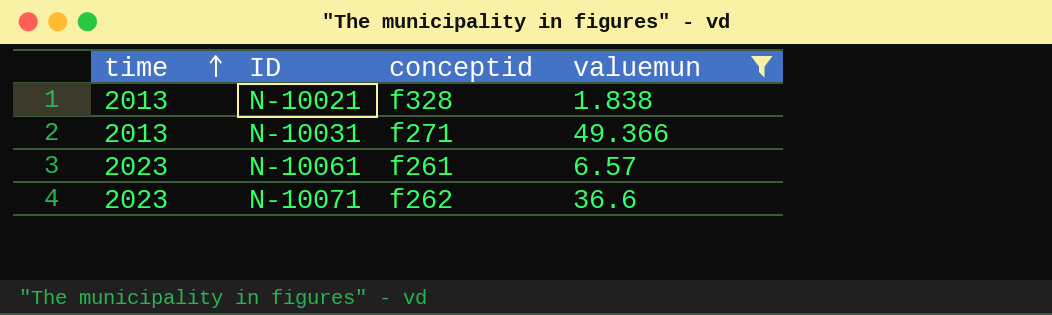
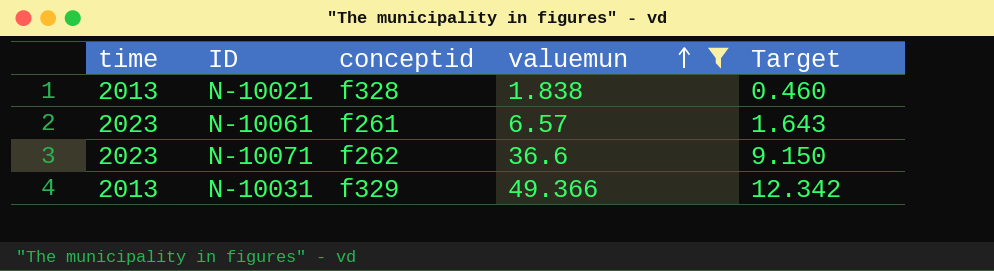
row order: time ascending -> valuemun ascending
column Target | formula: none -> [valuemun] * 0.25
N-10031 | conceptid: f271 -> f329

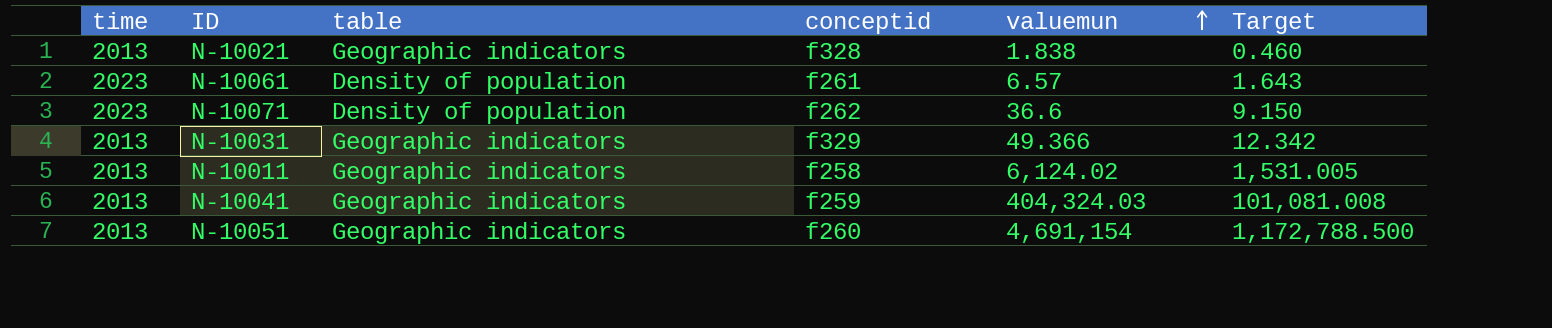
filter: valuemun <= 49.366 -> none
column table | position: none -> 3

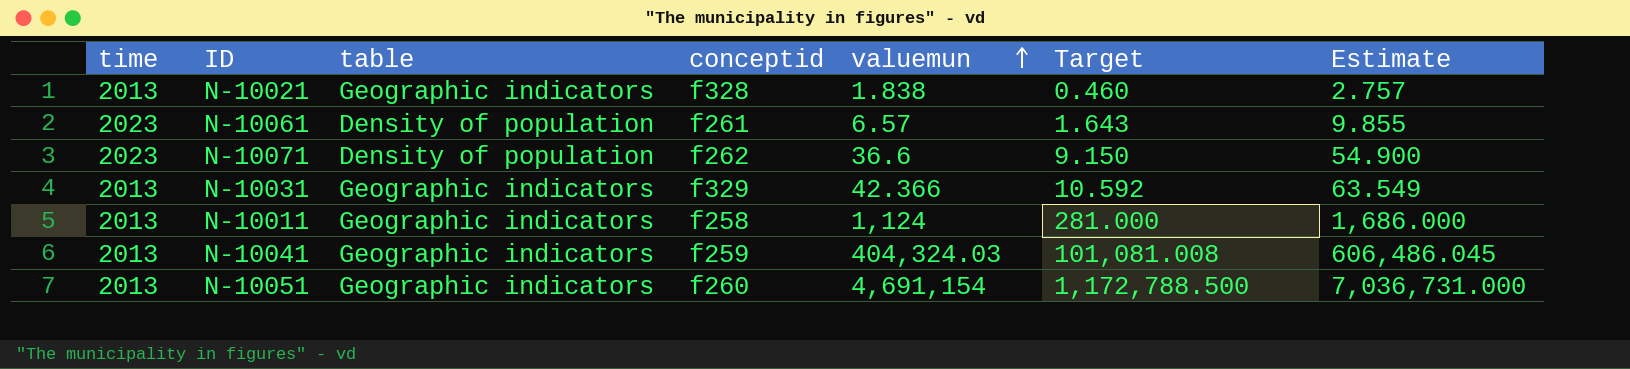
column Estimate | formula: none -> [valuemun] * 1.5
N-10031 | valuemun: 49.366 -> 42.366
N-10031 | Target: 12.342 -> 10.592
N-10011 | valuemun: 6,124.02 -> 1,124
N-10011 | Target: 1,531.005 -> 281.000

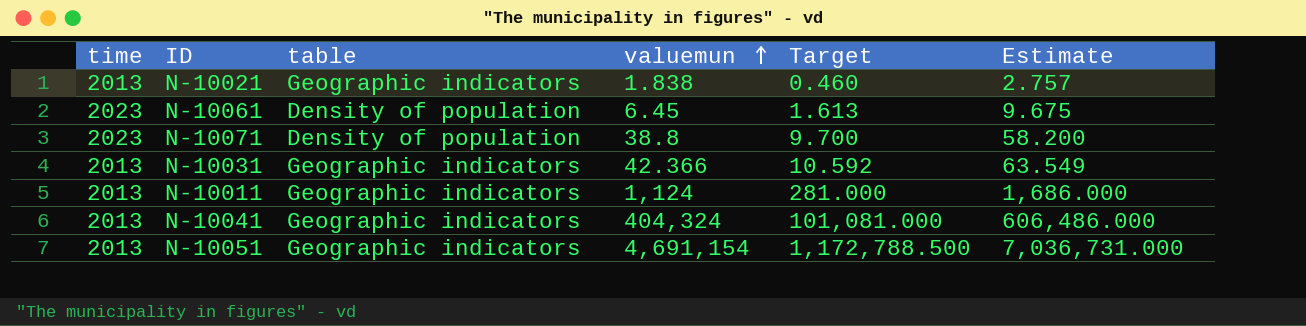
column conceptid | position: 4 -> none
N-10061 | valuemun: 6.57 -> 6.45
N-10061 | Target: 1.643 -> 1.613
N-10061 | Estimate: 9.855 -> 9.675
N-10071 | valuemun: 36.6 -> 38.8
N-10071 | Target: 9.150 -> 9.700
N-10071 | Estimate: 54.900 -> 58.200
N-10041 | valuemun: 404,324.03 -> 404,324
N-10041 | Target: 101,081.008 -> 101,081.000
N-10041 | Estimate: 606,486.045 -> 606,486.000

